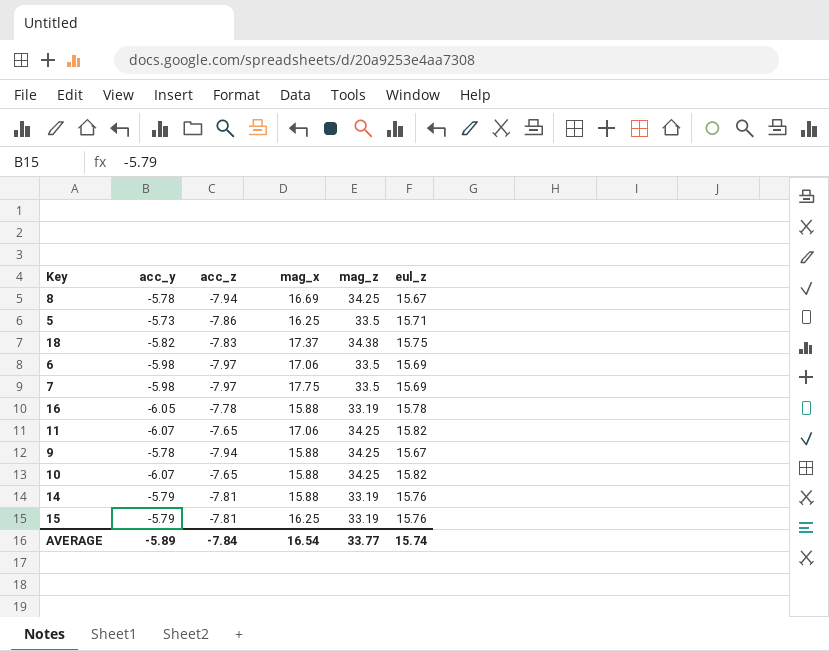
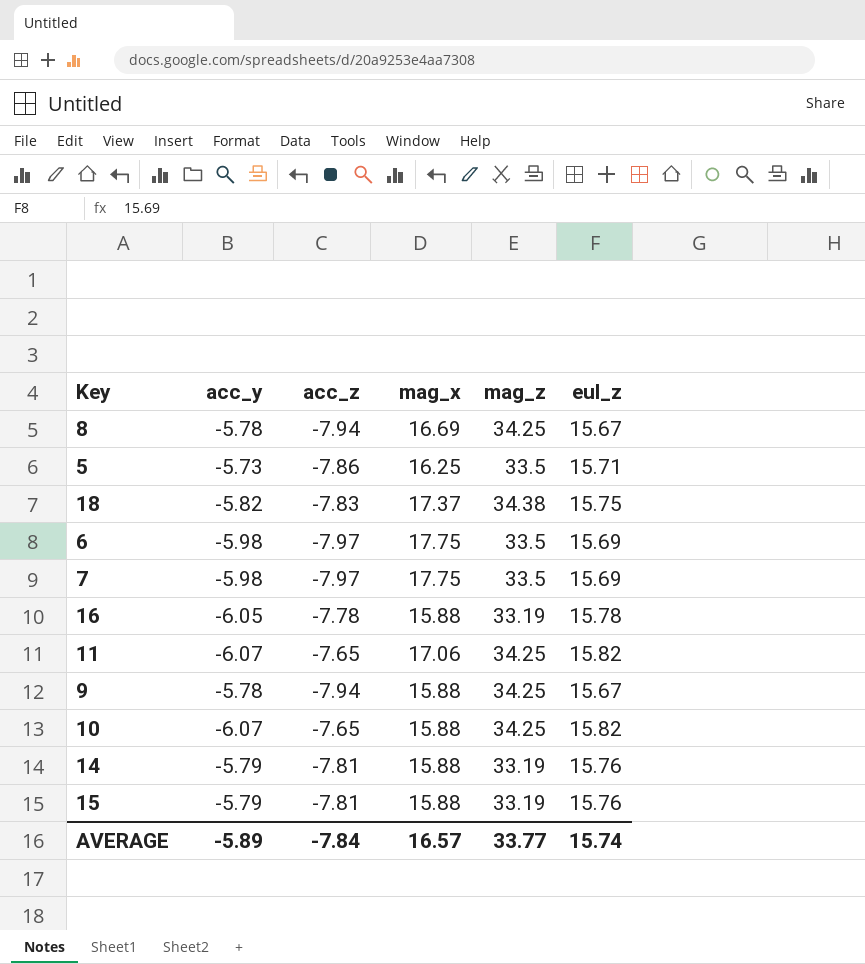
6 | mag_x: 17.06 -> 17.75
15 | mag_x: 16.25 -> 15.88
AVERAGE | mag_x: 16.54 -> 16.57

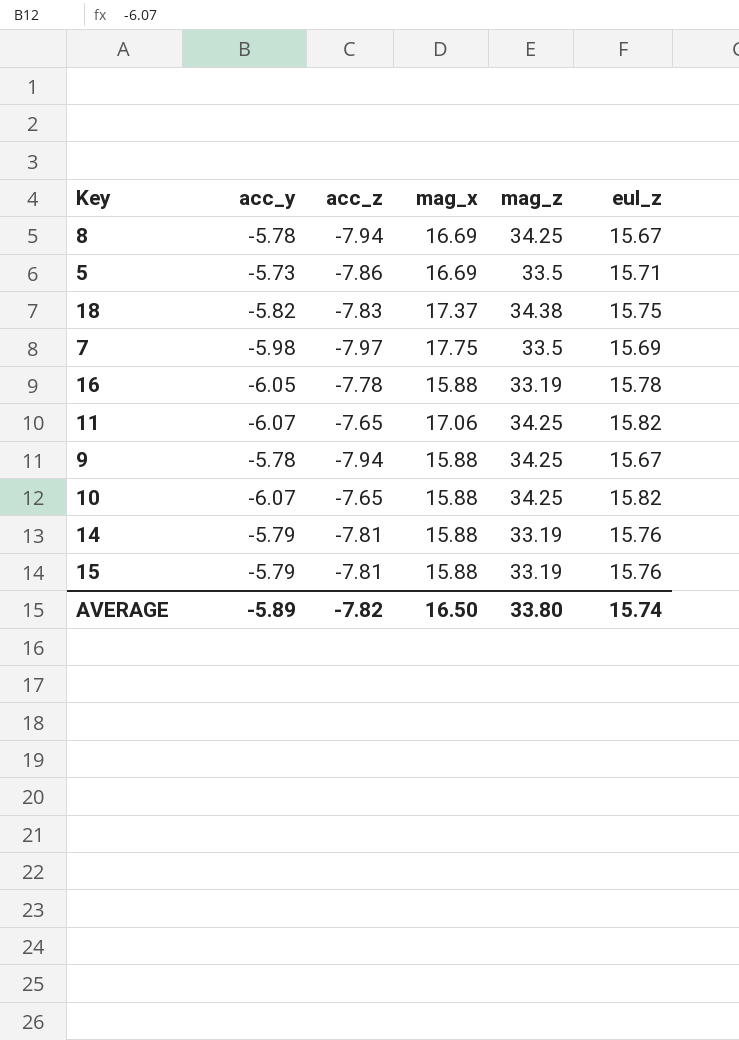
row 6: -5.98 | -7.97 | 17.75 | 33.5 | 15.69 -> none
5 | mag_x: 16.25 -> 16.69
AVERAGE | acc_z: -7.84 -> -7.82
AVERAGE | mag_x: 16.57 -> 16.50
AVERAGE | mag_z: 33.77 -> 33.80

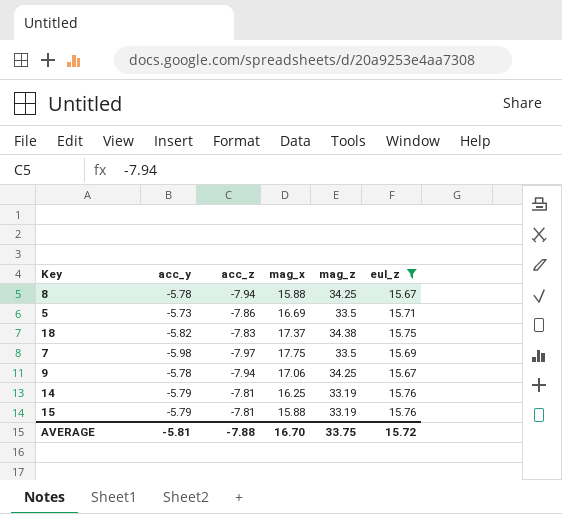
filter: none -> eul_z <= 15.76
8 | mag_x: 16.69 -> 15.88
9 | mag_x: 15.88 -> 17.06
14 | mag_x: 15.88 -> 16.25
AVERAGE | acc_y: -5.89 -> -5.81
AVERAGE | acc_z: -7.82 -> -7.88
AVERAGE | mag_x: 16.50 -> 16.70
AVERAGE | mag_z: 33.80 -> 33.75
AVERAGE | eul_z: 15.74 -> 15.72

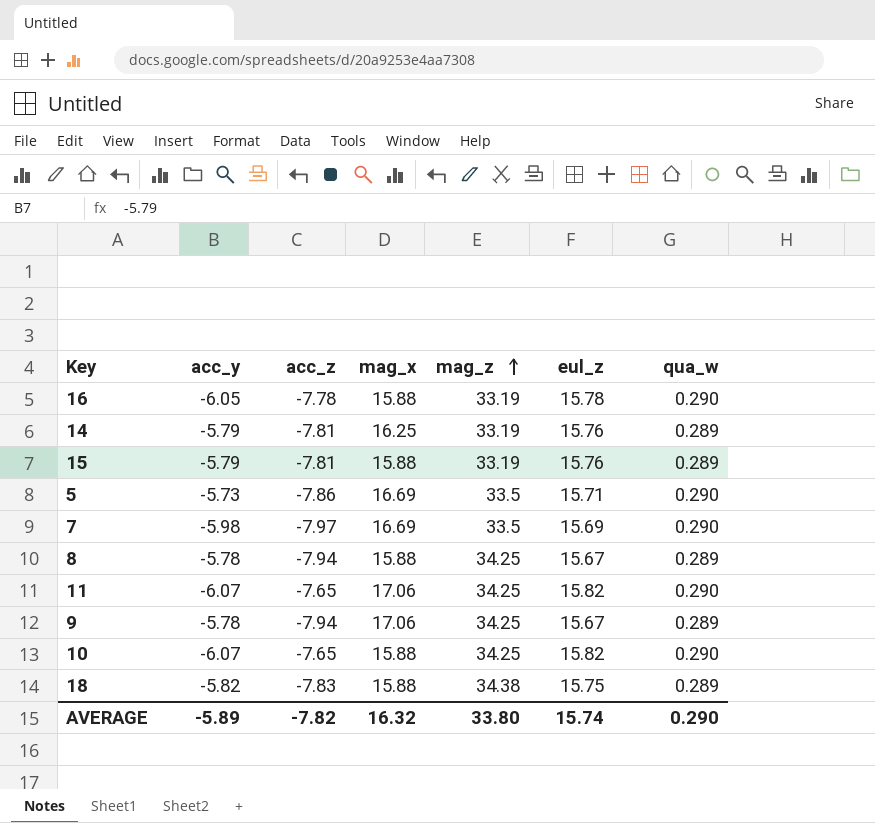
filter: eul_z <= 15.76 -> none
row order: none -> mag_z ascending
column qua_w | position: none -> 7
7 | mag_x: 17.75 -> 16.69
18 | mag_x: 17.37 -> 15.88
AVERAGE | acc_y: -5.81 -> -5.89
AVERAGE | acc_z: -7.88 -> -7.82
AVERAGE | mag_x: 16.70 -> 16.32
AVERAGE | mag_z: 33.75 -> 33.80
AVERAGE | eul_z: 15.72 -> 15.74

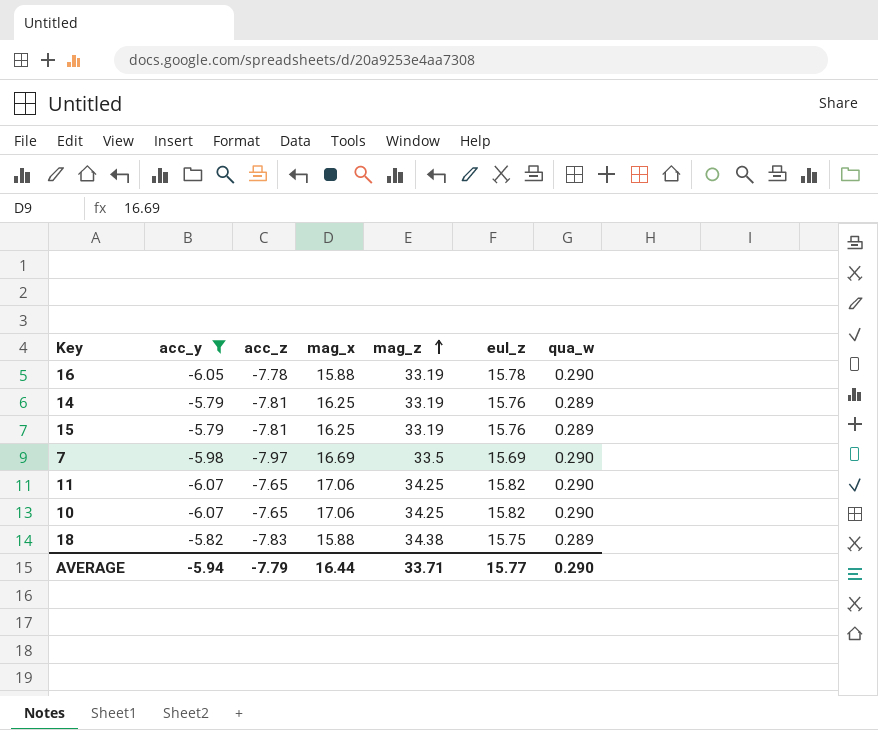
filter: none -> acc_y <= -5.79
15 | mag_x: 15.88 -> 16.25
10 | mag_x: 15.88 -> 17.06
AVERAGE | acc_y: -5.89 -> -5.94
AVERAGE | acc_z: -7.82 -> -7.79
AVERAGE | mag_x: 16.32 -> 16.44
AVERAGE | mag_z: 33.80 -> 33.71
AVERAGE | eul_z: 15.74 -> 15.77

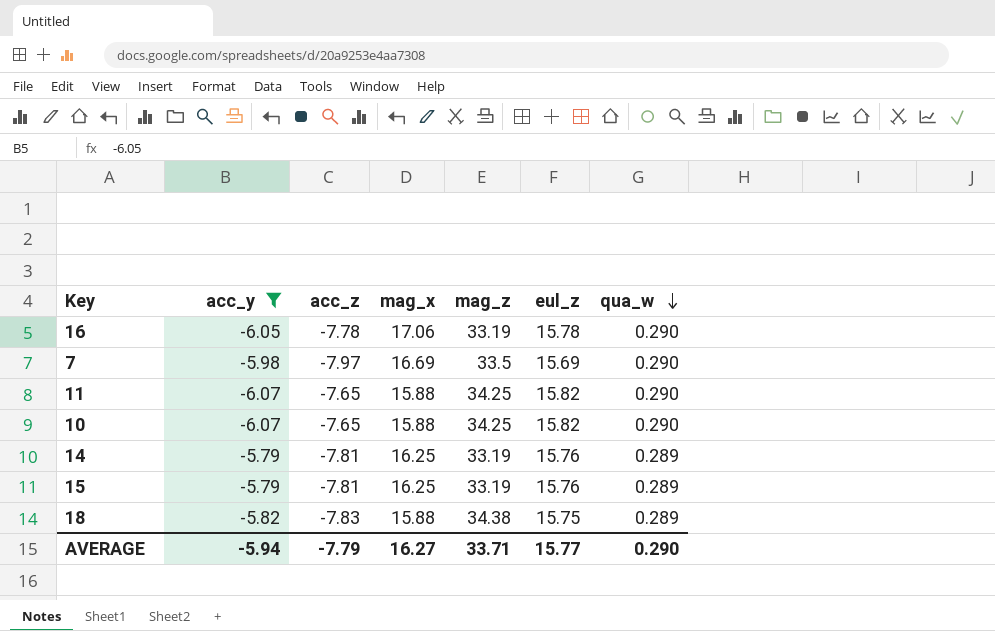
row order: mag_z ascending -> qua_w descending
16 | mag_x: 15.88 -> 17.06
11 | mag_x: 17.06 -> 15.88
10 | mag_x: 17.06 -> 15.88
AVERAGE | mag_x: 16.44 -> 16.27

